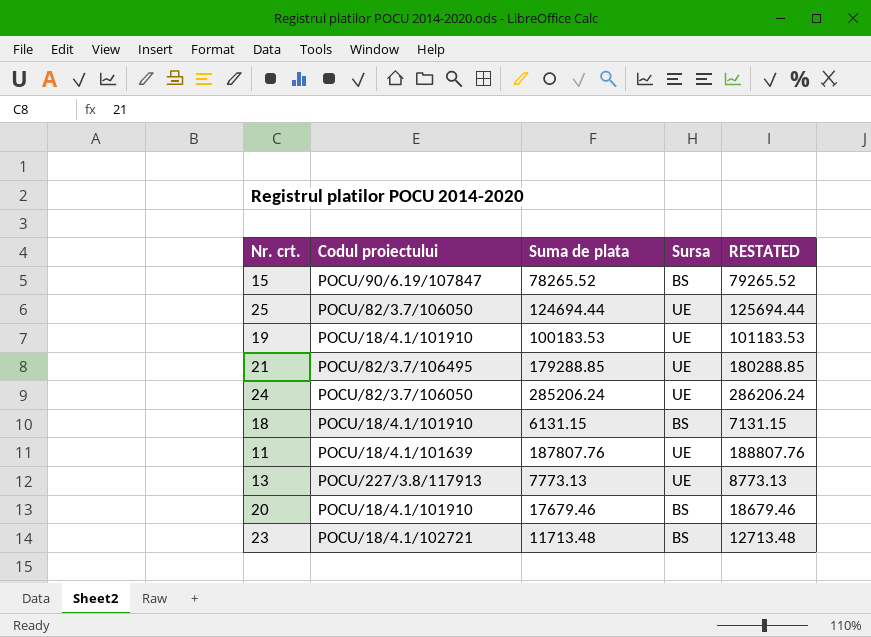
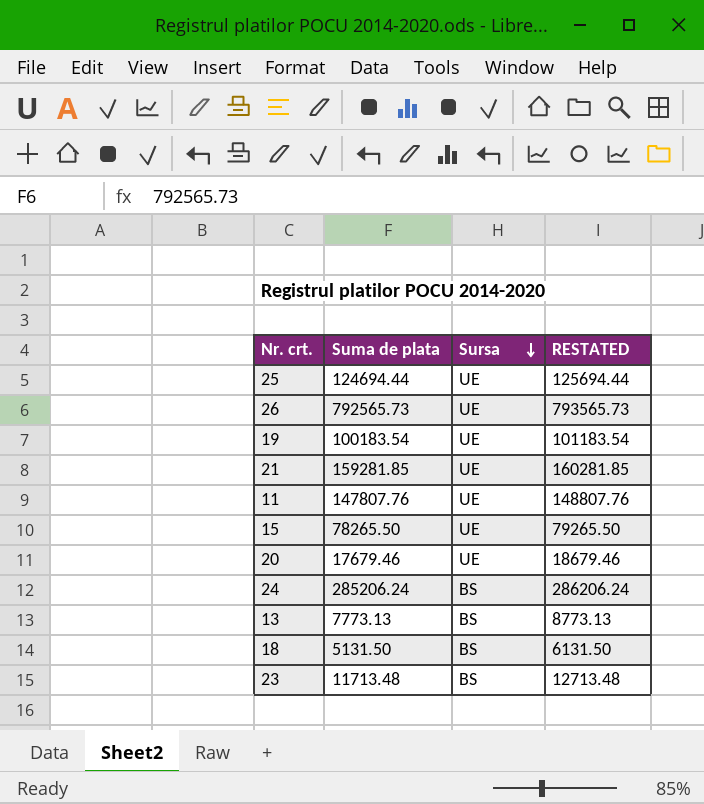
row order: none -> Sursa descending
column Codul proiectului | position: 2 -> none
row 26: none -> 792565.73 | UE | 793565.73
19 | Suma de plata: 100183.53 -> 100183.54
19 | RESTATED: 101183.53 -> 101183.54
21 | Suma de plata: 179288.85 -> 159281.85
21 | RESTATED: 180288.85 -> 160281.85
11 | Suma de plata: 187807.76 -> 147807.76
11 | RESTATED: 188807.76 -> 148807.76
15 | Suma de plata: 78265.52 -> 78265.50
15 | Sursa: BS -> UE
15 | RESTATED: 79265.52 -> 79265.50
20 | Sursa: BS -> UE
24 | Sursa: UE -> BS
13 | Sursa: UE -> BS
18 | Suma de plata: 6131.15 -> 5131.50
18 | RESTATED: 7131.15 -> 6131.50

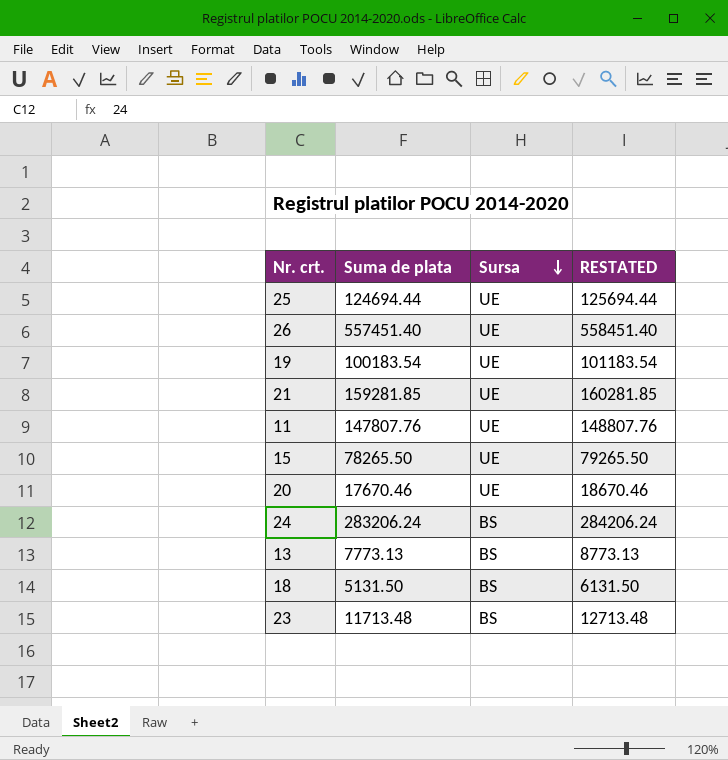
26 | Suma de plata: 792565.73 -> 557451.40
26 | RESTATED: 793565.73 -> 558451.40
20 | Suma de plata: 17679.46 -> 17670.46
20 | RESTATED: 18679.46 -> 18670.46
24 | Suma de plata: 285206.24 -> 283206.24
24 | RESTATED: 286206.24 -> 284206.24

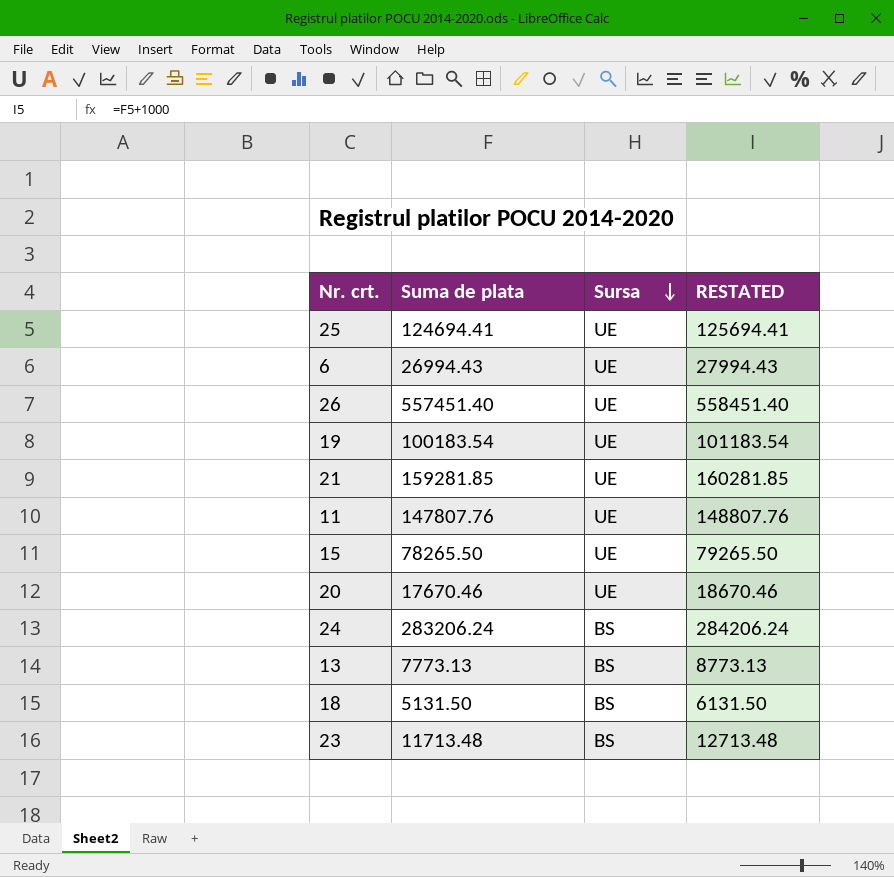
25 | Suma de plata: 124694.44 -> 124694.41
25 | RESTATED: 125694.44 -> 125694.41
row 6: none -> 26994.43 | UE | 27994.43

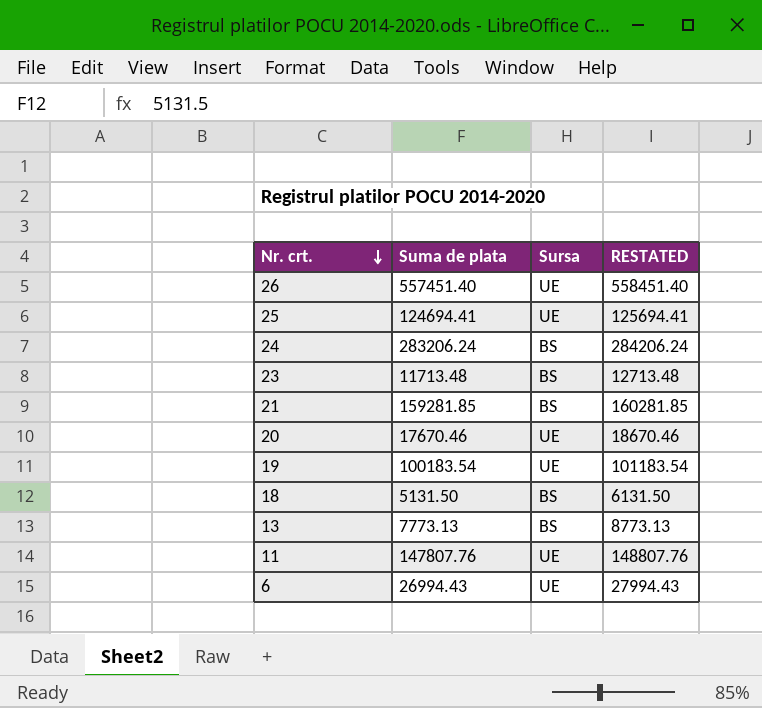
row order: Sursa descending -> Nr. crt. descending
row 15: 78265.50 | UE | 79265.50 -> none
21 | Sursa: UE -> BS

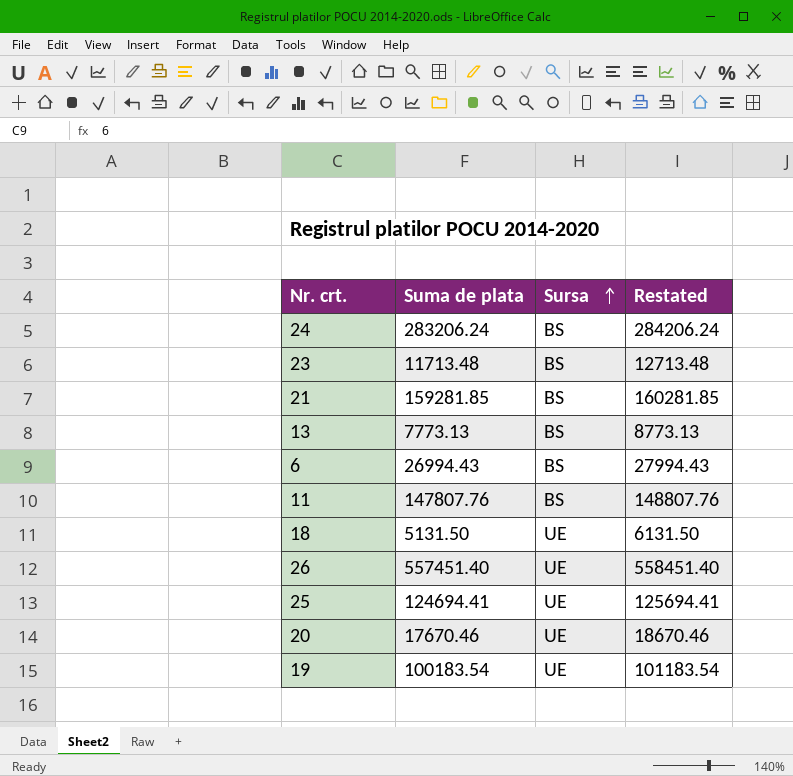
row order: Nr. crt. descending -> Sursa ascending
column name: RESTATED -> Restated
6 | Sursa: UE -> BS
11 | Sursa: UE -> BS
18 | Sursa: BS -> UE

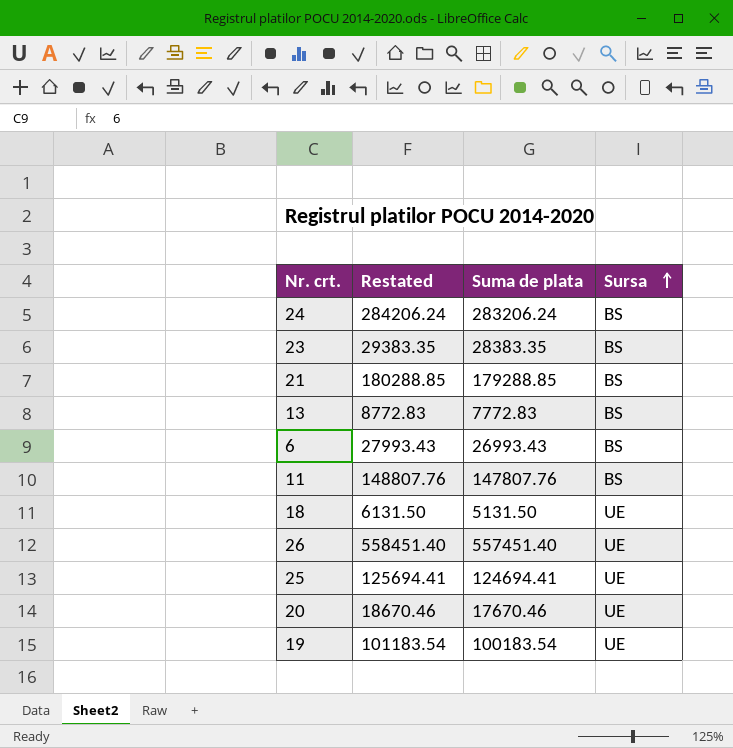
column Restated | position: 4 -> 2
23 | Restated: 12713.48 -> 29383.35
23 | Suma de plata: 11713.48 -> 28383.35
21 | Restated: 160281.85 -> 180288.85
21 | Suma de plata: 159281.85 -> 179288.85
13 | Restated: 8773.13 -> 8772.83
13 | Suma de plata: 7773.13 -> 7772.83
6 | Restated: 27994.43 -> 27993.43
6 | Suma de plata: 26994.43 -> 26993.43

